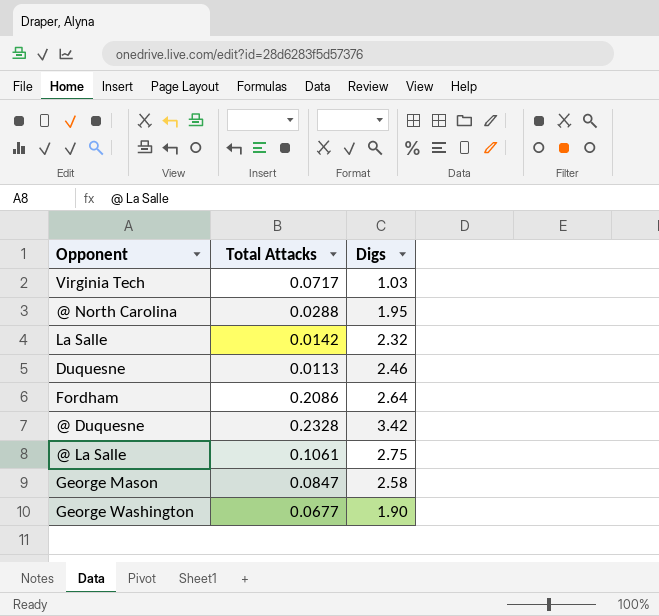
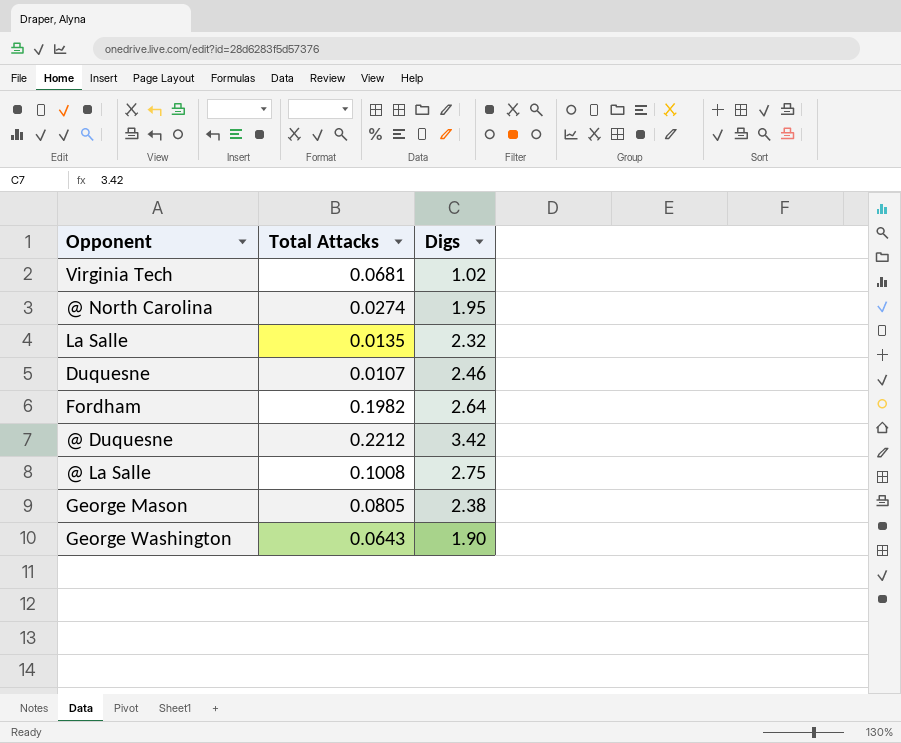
Virginia Tech | Total Attacks: 0.0717 -> 0.0681
Virginia Tech | Digs: 1.03 -> 1.02
@ North Carolina | Total Attacks: 0.0288 -> 0.0274
La Salle | Total Attacks: 0.0142 -> 0.0135
Duquesne | Total Attacks: 0.0113 -> 0.0107
Fordham | Total Attacks: 0.2086 -> 0.1982
@ Duquesne | Total Attacks: 0.2328 -> 0.2212
@ La Salle | Total Attacks: 0.1061 -> 0.1008
George Mason | Total Attacks: 0.0847 -> 0.0805
George Mason | Digs: 2.58 -> 2.38
George Washington | Total Attacks: 0.0677 -> 0.0643

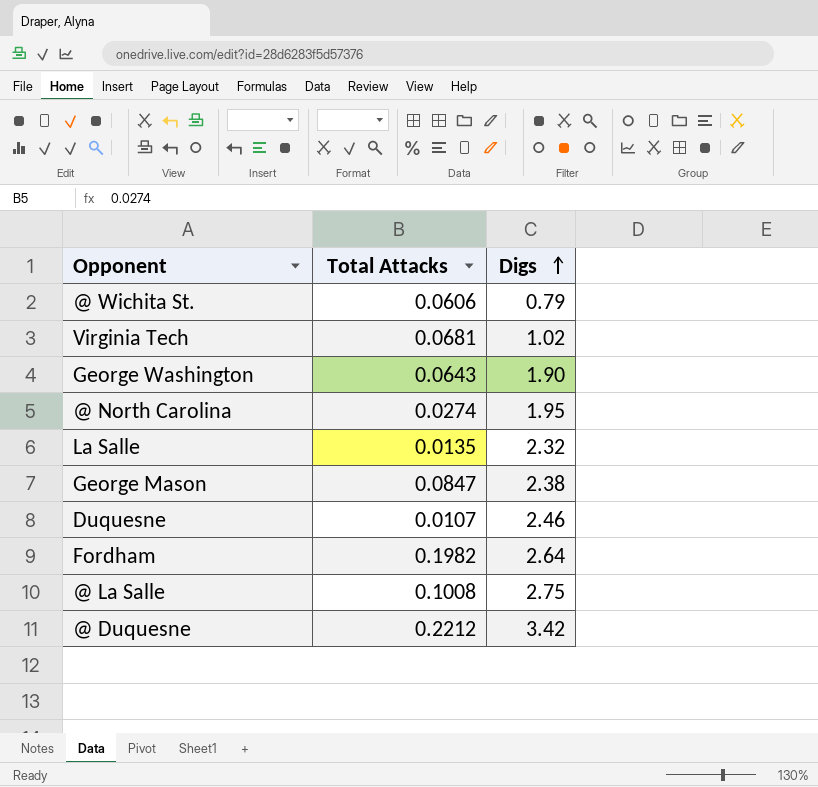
row order: none -> Digs ascending
row @ Wichita St.: none -> 0.0606 | 0.79
George Mason | Total Attacks: 0.0805 -> 0.0847

